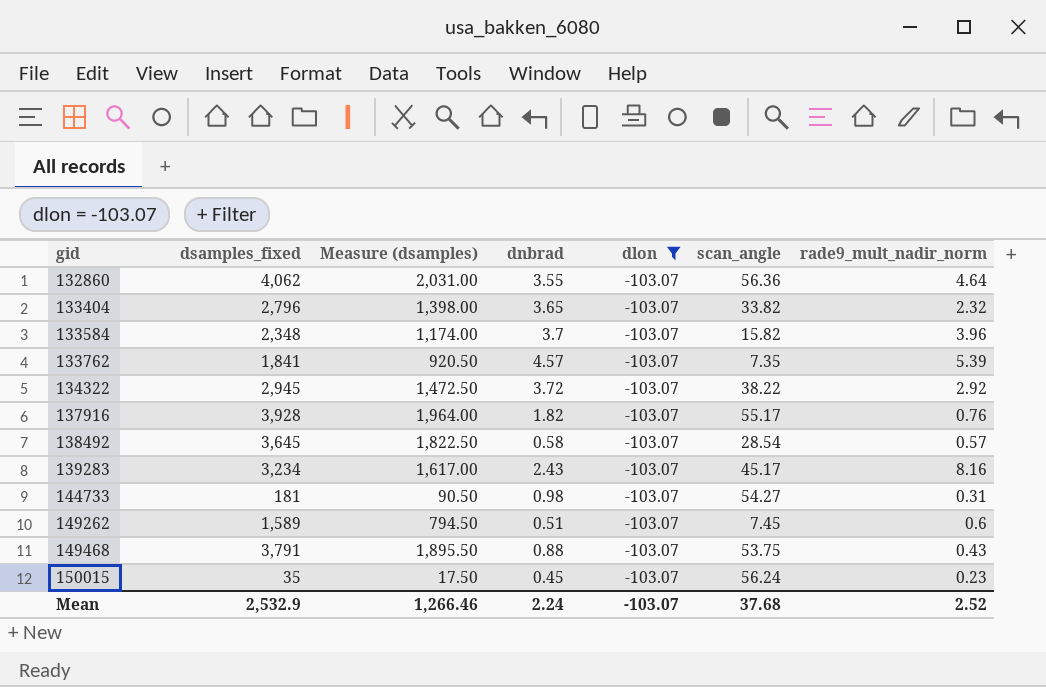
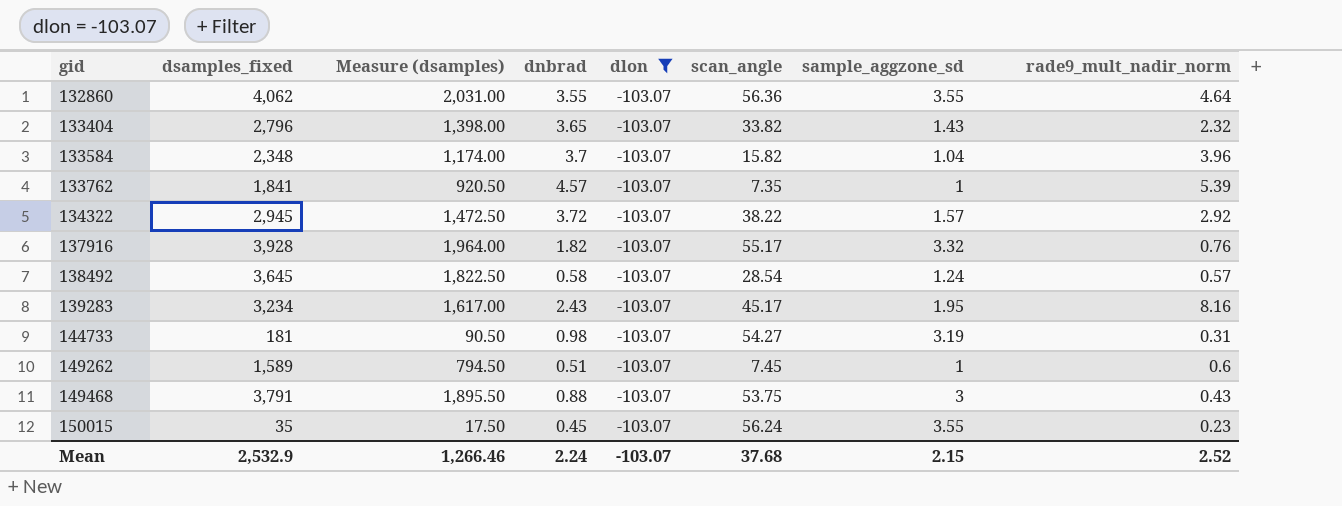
column sample_aggzone_sd | position: none -> 7

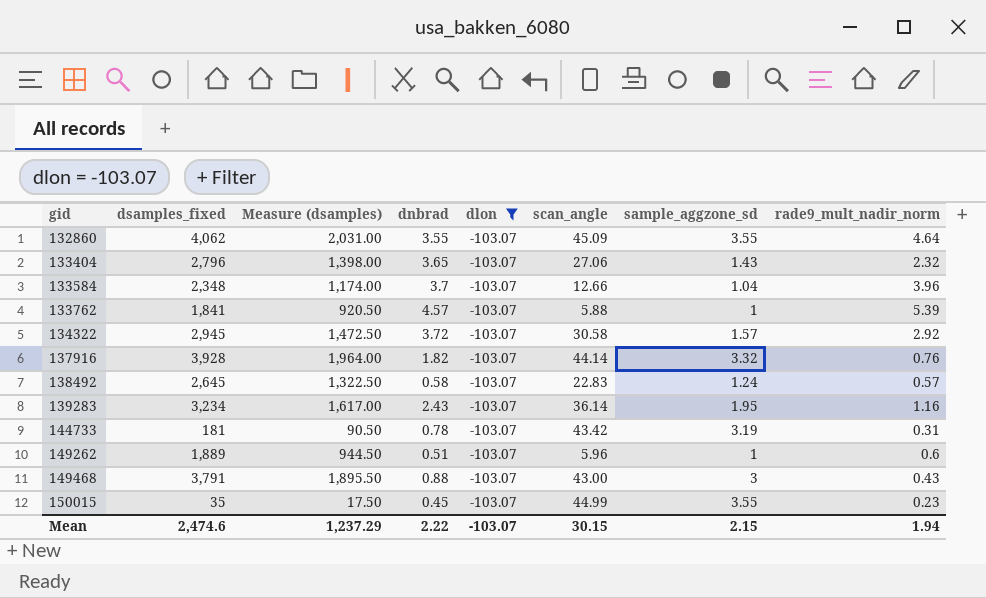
132860 | scan_angle: 56.36 -> 45.09
133404 | scan_angle: 33.82 -> 27.06
133584 | scan_angle: 15.82 -> 12.66
133762 | scan_angle: 7.35 -> 5.88
134322 | scan_angle: 38.22 -> 30.58
137916 | scan_angle: 55.17 -> 44.14
138492 | dsamples_fixed: 3,645 -> 2,645
138492 | Measure (dsamples): 1,822.50 -> 1,322.50
138492 | scan_angle: 28.54 -> 22.83
139283 | scan_angle: 45.17 -> 36.14
139283 | rade9_mult_nadir_norm: 8.16 -> 1.16
144733 | dnbrad: 0.98 -> 0.78
144733 | scan_angle: 54.27 -> 43.42
149262 | dsamples_fixed: 1,589 -> 1,889
149262 | Measure (dsamples): 794.50 -> 944.50
149262 | scan_angle: 7.45 -> 5.96
149468 | scan_angle: 53.75 -> 43.00
150015 | scan_angle: 56.24 -> 44.99
Mean | dsamples_fixed: 2,532.9 -> 2,474.6
Mean | Measure (dsamples): 1,266.46 -> 1,237.29
Mean | dnbrad: 2.24 -> 2.22
Mean | scan_angle: 37.68 -> 30.15
Mean | rade9_mult_nadir_norm: 2.52 -> 1.94

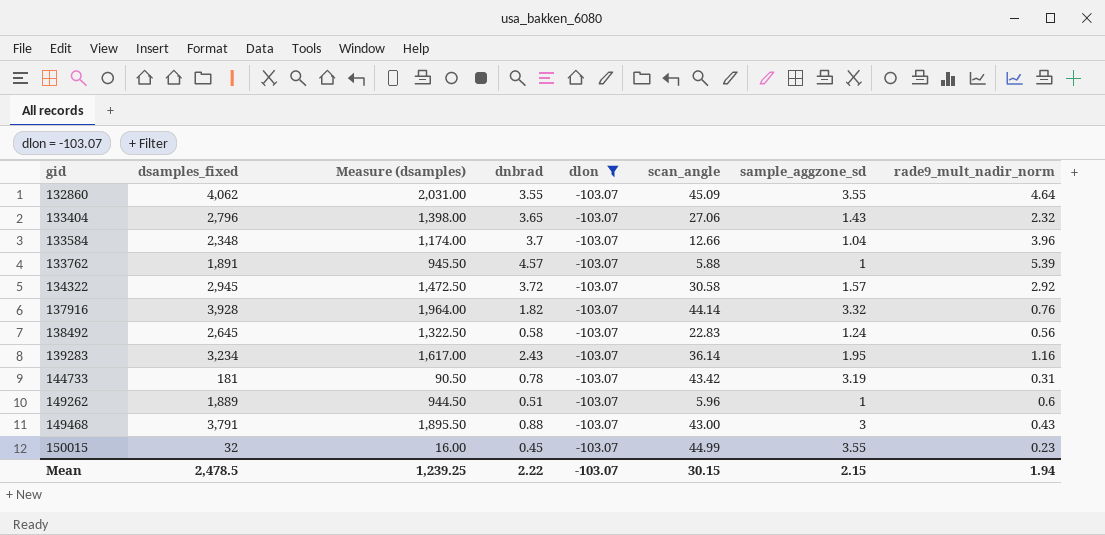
133762 | dsamples_fixed: 1,841 -> 1,891
133762 | Measure (dsamples): 920.50 -> 945.50
138492 | rade9_mult_nadir_norm: 0.57 -> 0.56
150015 | dsamples_fixed: 35 -> 32
150015 | Measure (dsamples): 17.50 -> 16.00
Mean | dsamples_fixed: 2,474.6 -> 2,478.5
Mean | Measure (dsamples): 1,237.29 -> 1,239.25

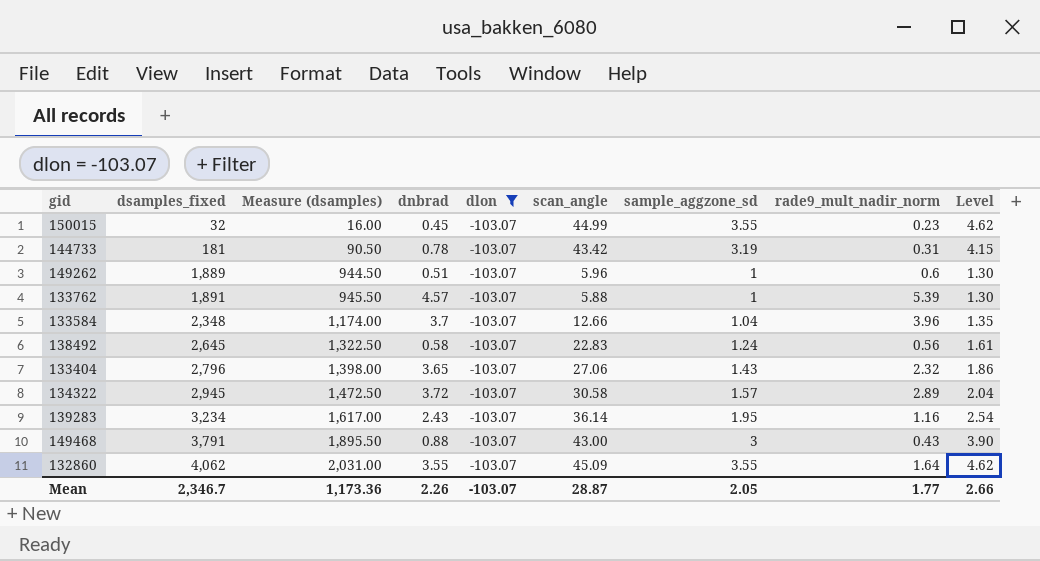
row order: gid ascending -> dsamples_fixed ascending
column Level | formula: none -> [sample_aggzone_sd] * 1.3
row 137916: 3,928 | 1,964.00 | 1.82 | -103.07 | 44.14 | 3.32 | 0.76 -> none
134322 | rade9_mult_nadir_norm: 2.92 -> 2.89
132860 | rade9_mult_nadir_norm: 4.64 -> 1.64
Mean | dsamples_fixed: 2,478.5 -> 2,346.7
Mean | Measure (dsamples): 1,239.25 -> 1,173.36
Mean | dnbrad: 2.22 -> 2.26
Mean | scan_angle: 30.15 -> 28.87
Mean | sample_aggzone_sd: 2.15 -> 2.05
Mean | rade9_mult_nadir_norm: 1.94 -> 1.77

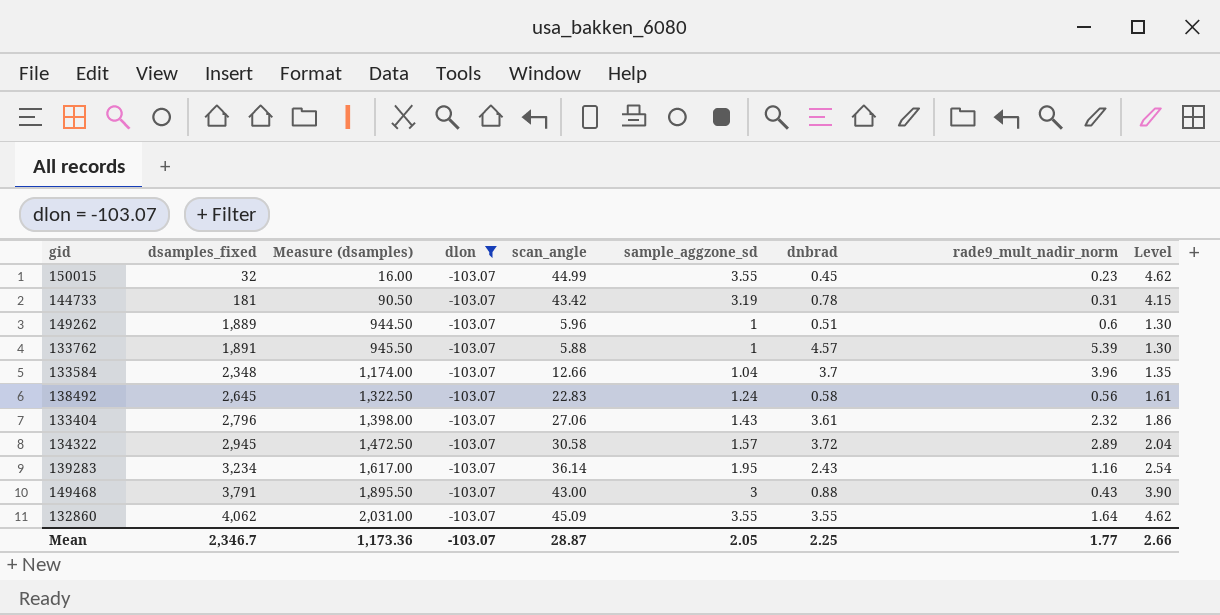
column dnbrad | position: 4 -> 7
133404 | dnbrad: 3.65 -> 3.61
Mean | dnbrad: 2.26 -> 2.25

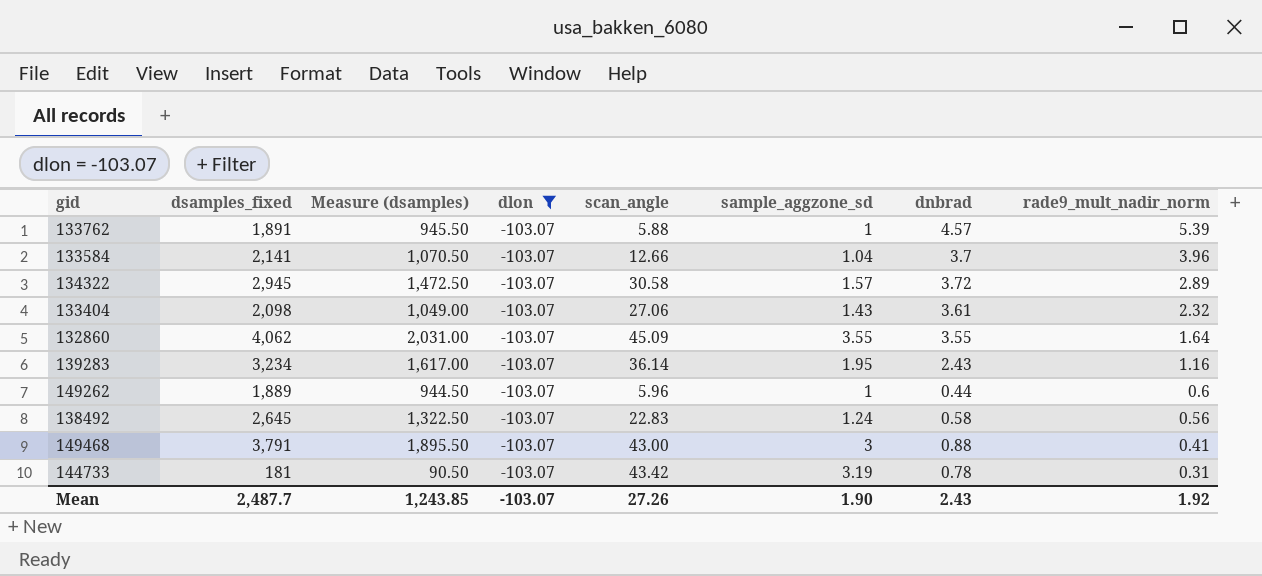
row order: dsamples_fixed ascending -> rade9_mult_nadir_norm descending
column Level | formula: [sample_aggzone_sd] * 1.3 -> none
row 150015: 32 | 16.00 | -103.07 | 44.99 | 3.55 | 0.45 | 0.23 | 4.62 -> none
133584 | dsamples_fixed: 2,348 -> 2,141
133584 | Measure (dsamples): 1,174.00 -> 1,070.50
133404 | dsamples_fixed: 2,796 -> 2,098
133404 | Measure (dsamples): 1,398.00 -> 1,049.00
149262 | dnbrad: 0.51 -> 0.44
149468 | rade9_mult_nadir_norm: 0.43 -> 0.41
Mean | dsamples_fixed: 2,346.7 -> 2,487.7
Mean | Measure (dsamples): 1,173.36 -> 1,243.85
Mean | scan_angle: 28.87 -> 27.26
Mean | sample_aggzone_sd: 2.05 -> 1.90
Mean | dnbrad: 2.25 -> 2.43
Mean | rade9_mult_nadir_norm: 1.77 -> 1.92

